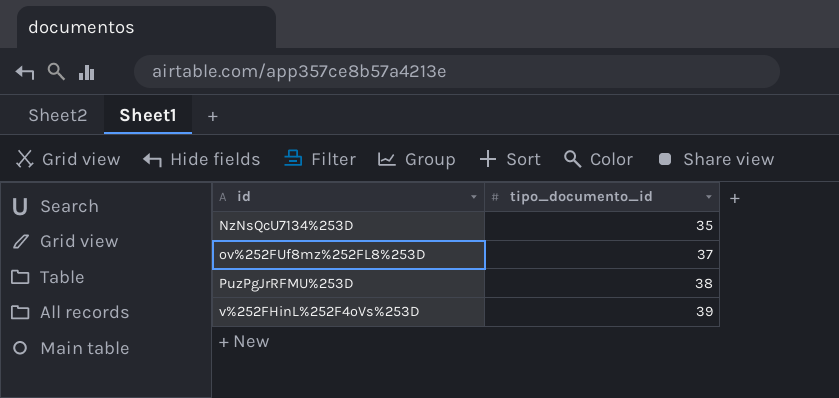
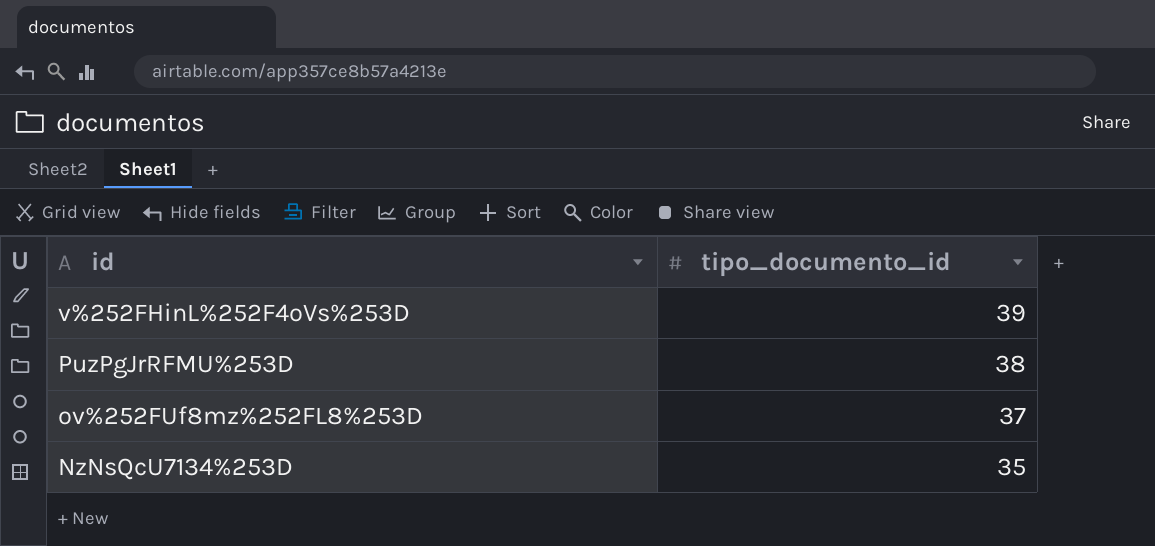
row order: id ascending -> id descending

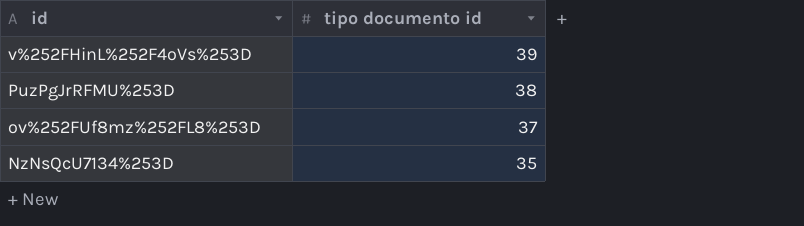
column name: tipo_documento_id -> tipo documento id

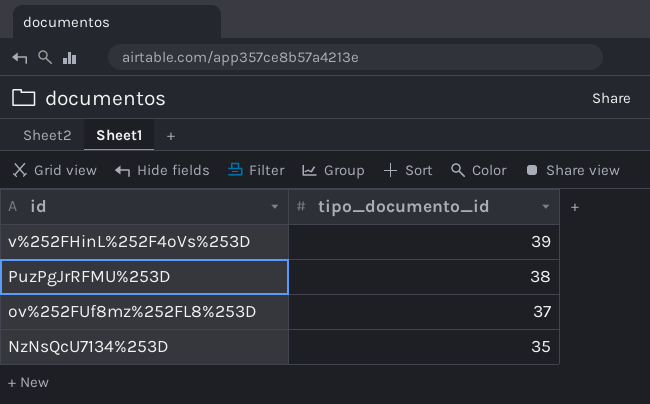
column name: tipo documento id -> tipo_documento_id

